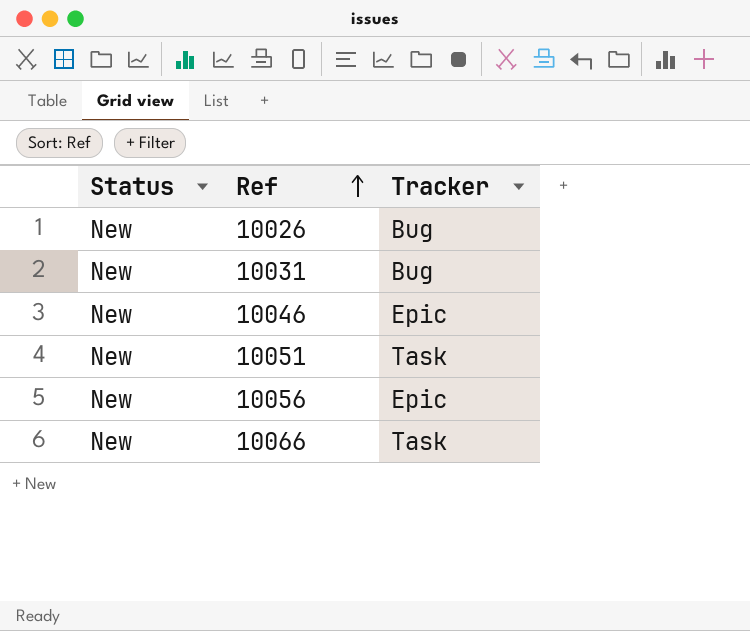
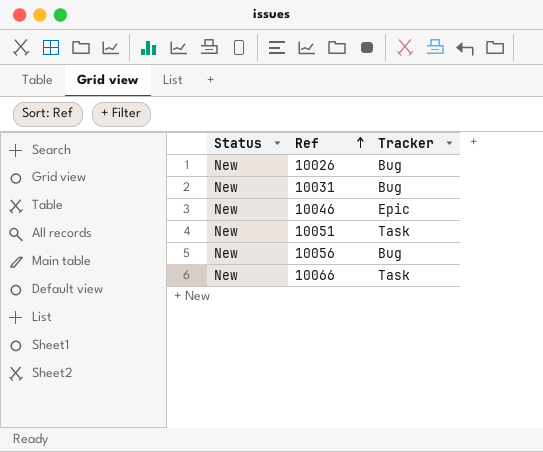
10056 | Tracker: Epic -> Bug

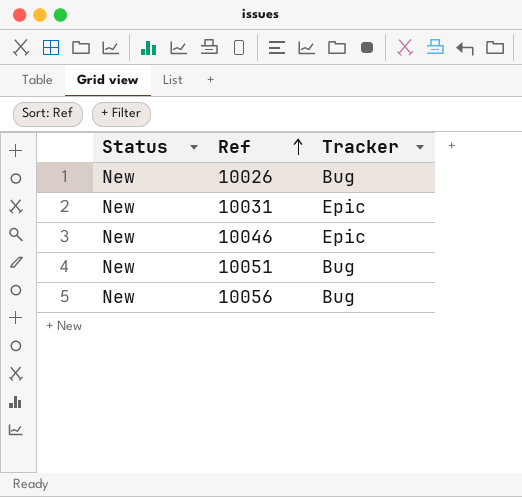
row 10066: New | Task -> none
10031 | Tracker: Bug -> Epic
10051 | Tracker: Task -> Bug

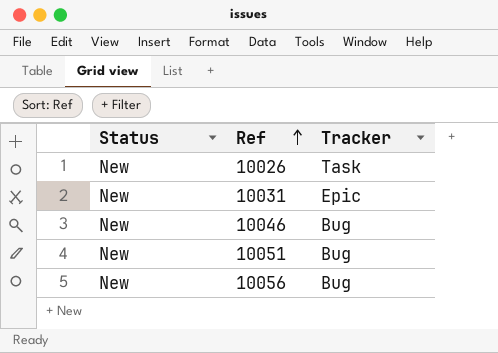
10026 | Tracker: Bug -> Task
10046 | Tracker: Epic -> Bug

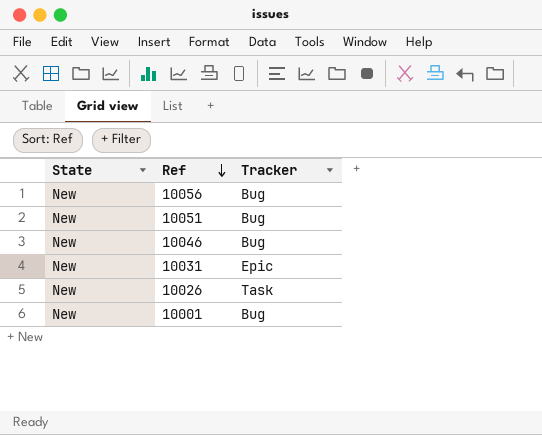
row order: Ref ascending -> Ref descending
column name: Status -> State
row 10001: none -> New | Bug

